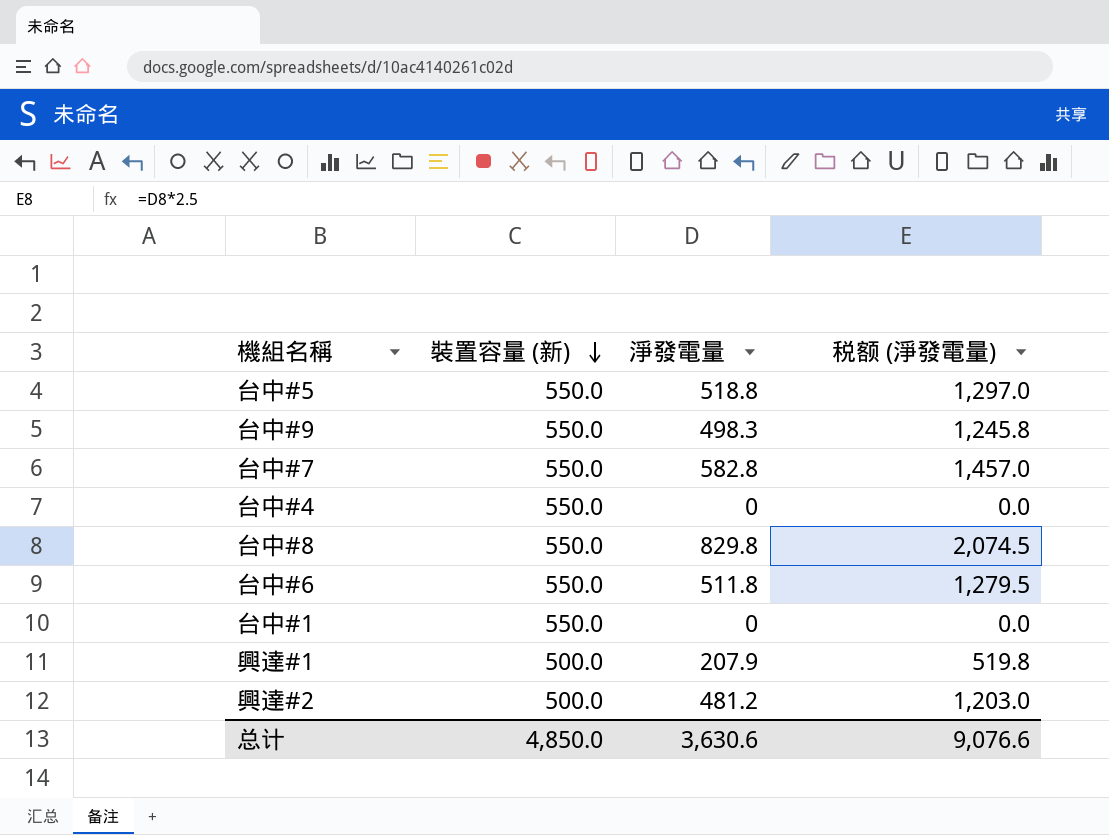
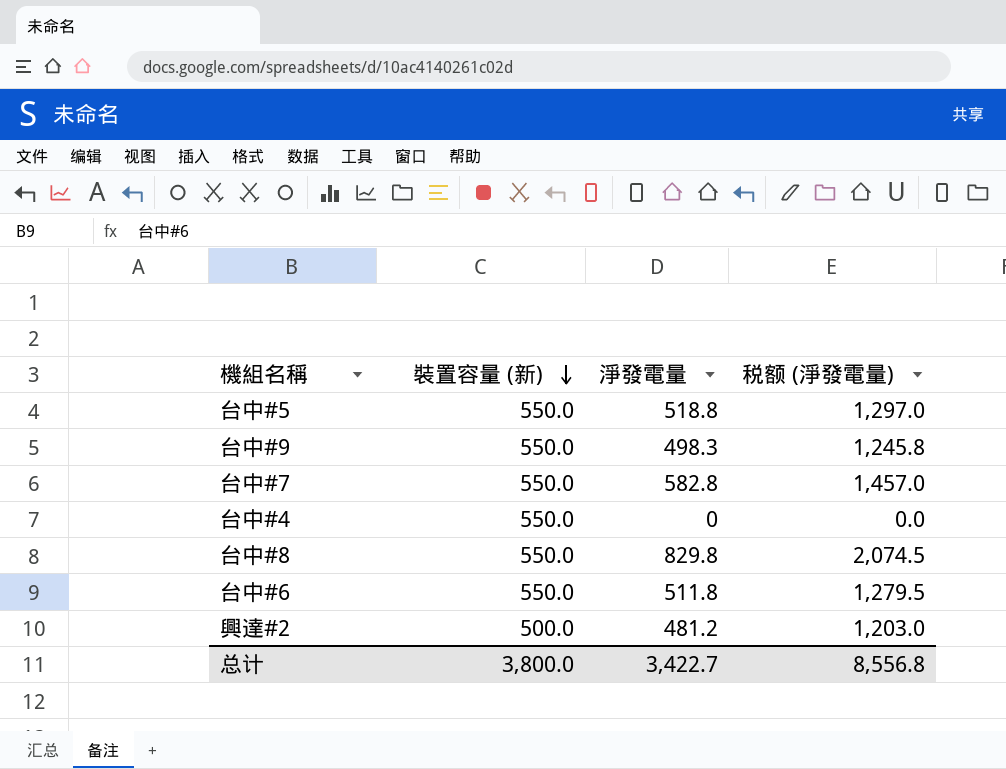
row 台中#1: 550.0 | 0 | 0.0 -> none
row 興達#1: 500.0 | 207.9 | 519.8 -> none
总计 | 裝置容量 (新): 4,850.0 -> 3,800.0
总计 | 淨發電量: 3,630.6 -> 3,422.7
总计 | 税额 (淨發電量): 9,076.6 -> 8,556.8

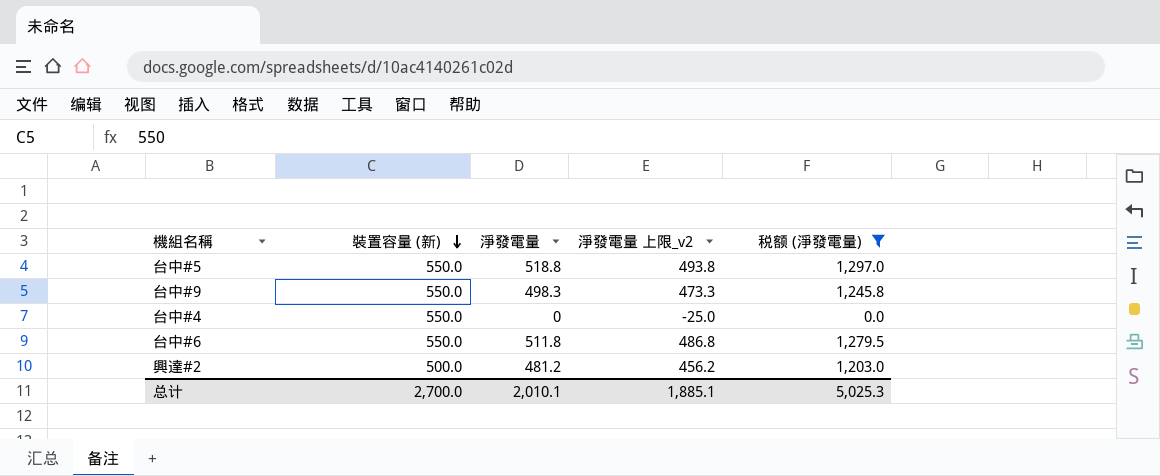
filter: none -> 税额 (淨發電量) <= 1,297.0
column 淨發電量 上限_v2 | formula: none -> [淨發電量] - 25
总计 | 裝置容量 (新): 3,800.0 -> 2,700.0
总计 | 淨發電量: 3,422.7 -> 2,010.1
总计 | 税额 (淨發電量): 8,556.8 -> 5,025.3

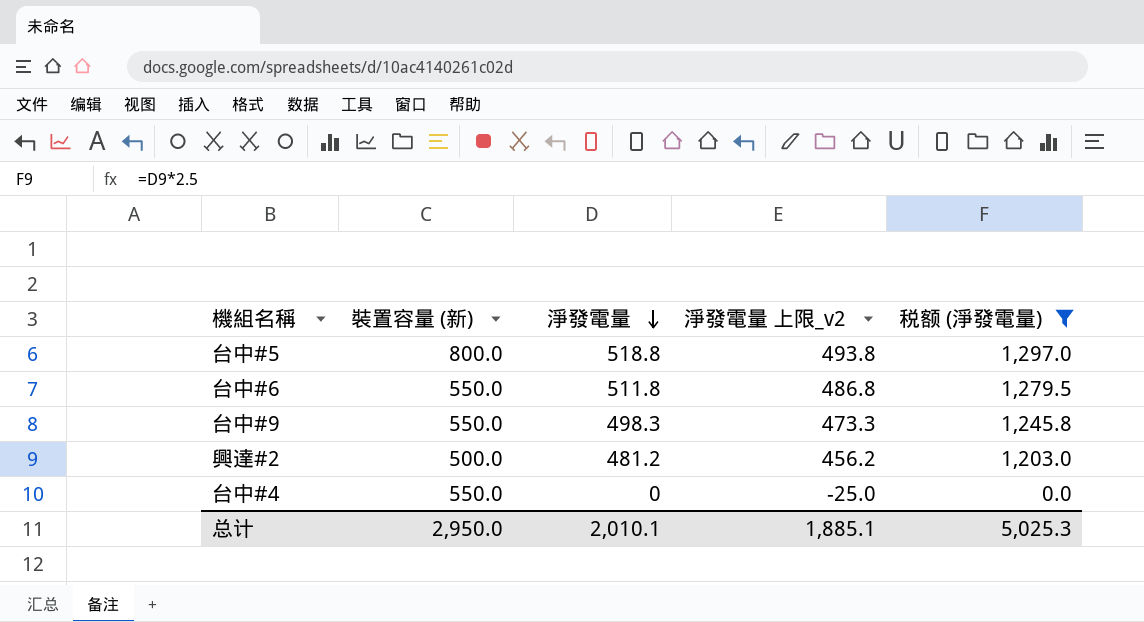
row order: 裝置容量 (新) descending -> 淨發電量 descending
台中#5 | 裝置容量 (新): 550.0 -> 800.0
总计 | 裝置容量 (新): 2,700.0 -> 2,950.0

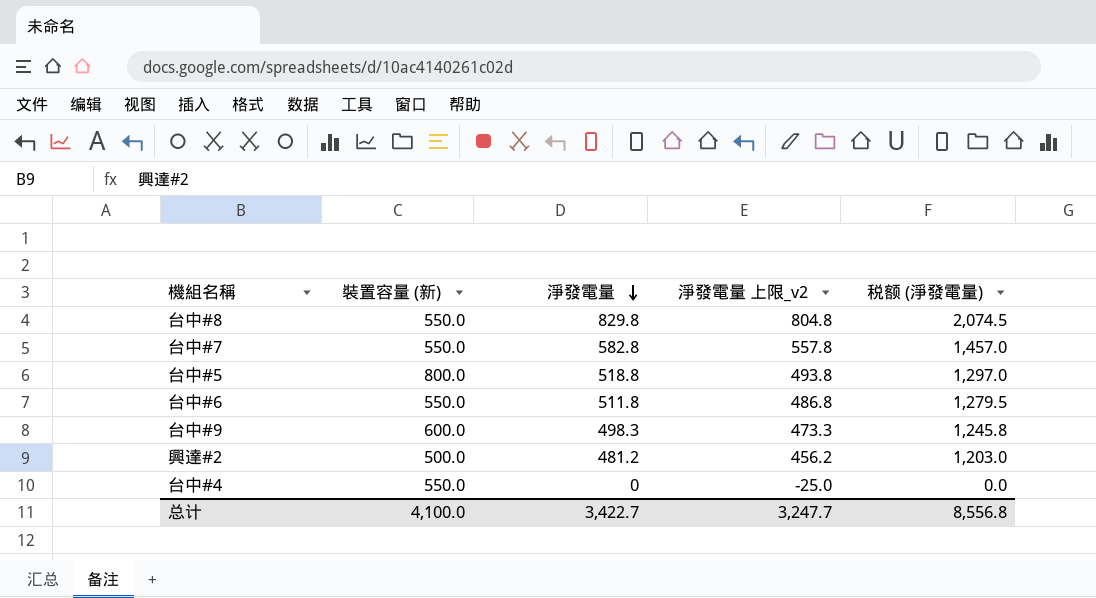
filter: 税额 (淨發電量) <= 1,297.0 -> none
台中#9 | 裝置容量 (新): 550.0 -> 600.0
总计 | 裝置容量 (新): 2,950.0 -> 4,100.0
总计 | 淨發電量: 2,010.1 -> 3,422.7
总计 | 淨發電量 上限_v2: 1,885.1 -> 3,247.7
总计 | 税额 (淨發電量): 5,025.3 -> 8,556.8

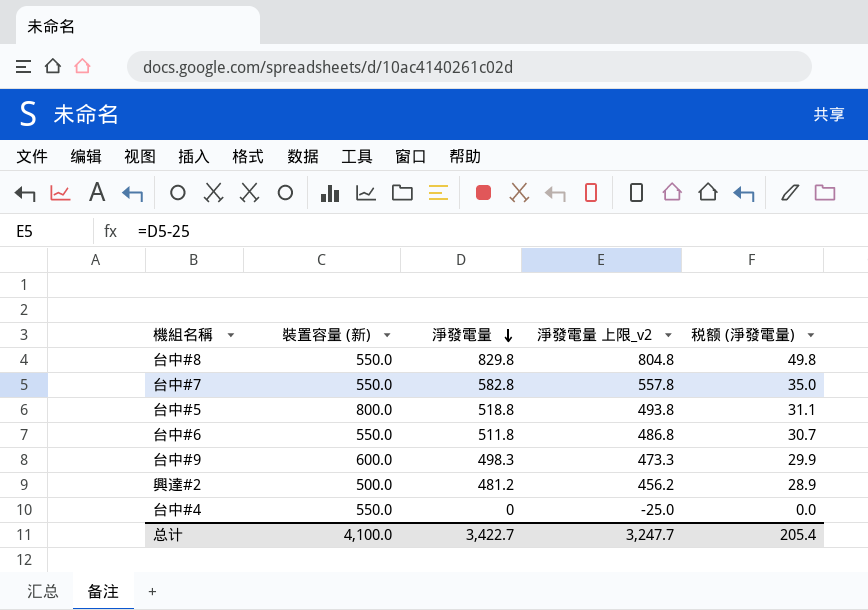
column 税额 (淨發電量) | formula: [淨發電量] * 2.5 -> [淨發電量] * 0.06
总计 | 税额 (淨發電量): 8,556.8 -> 205.4

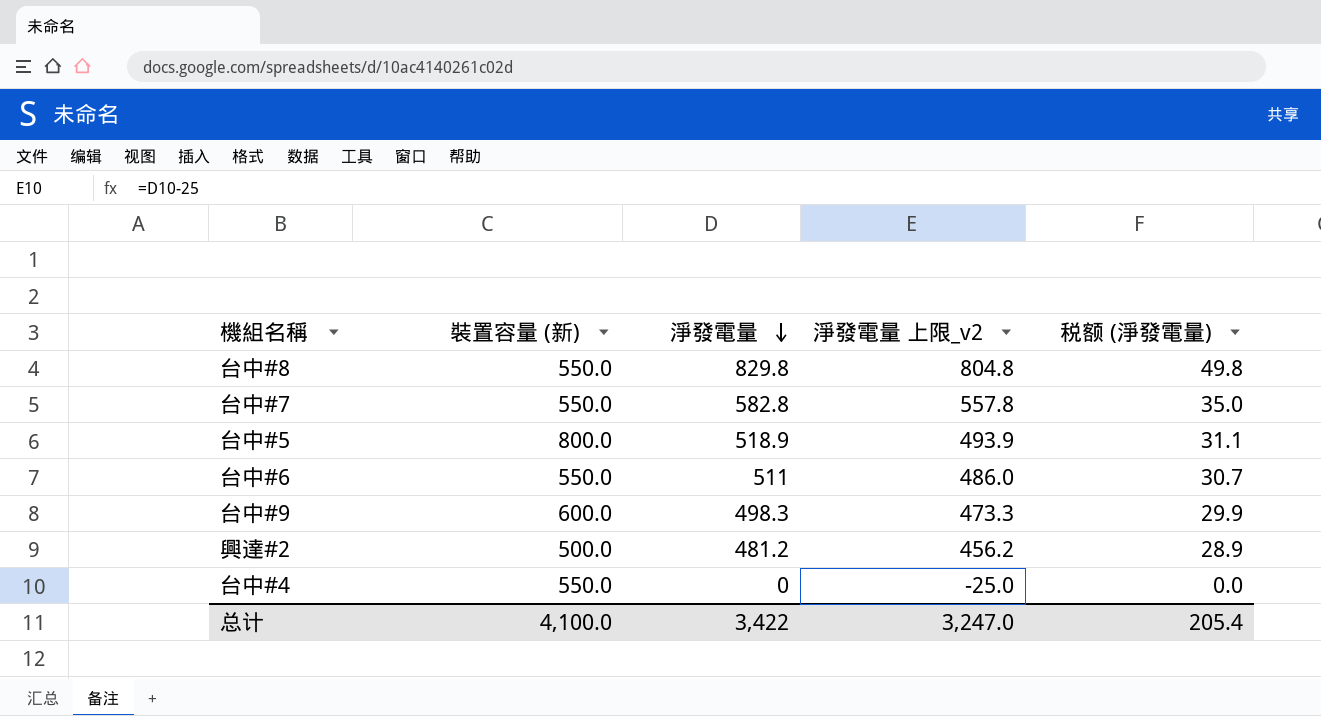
台中#5 | 淨發電量: 518.8 -> 518.9
台中#5 | 淨發電量 上限_v2: 493.8 -> 493.9
台中#6 | 淨發電量: 511.8 -> 511
台中#6 | 淨發電量 上限_v2: 486.8 -> 486.0
总计 | 淨發電量: 3,422.7 -> 3,422
总计 | 淨發電量 上限_v2: 3,247.7 -> 3,247.0

